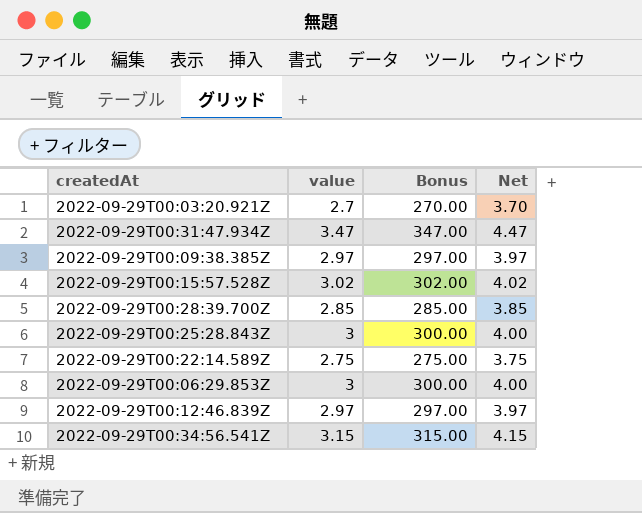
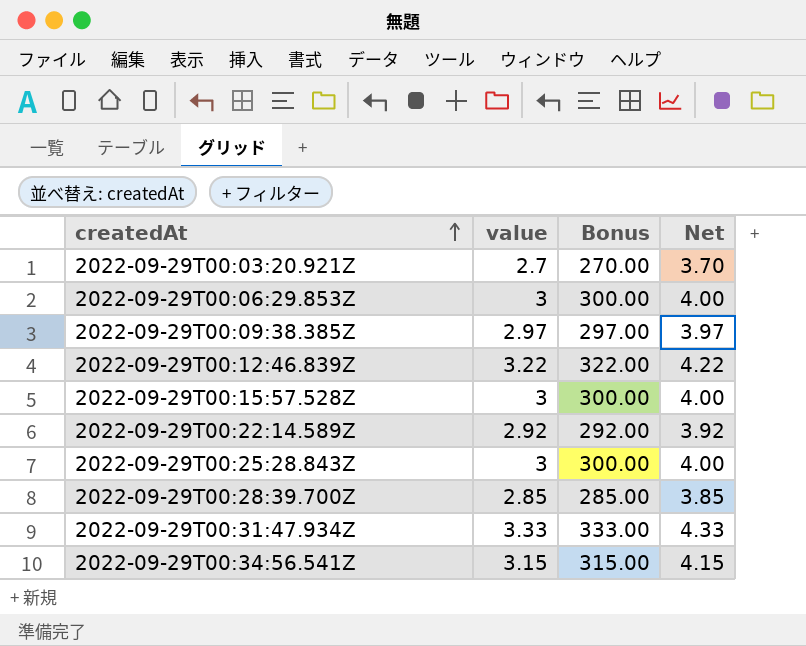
row order: none -> createdAt ascending
2022-09-29T00:12:46.839Z | value: 2.97 -> 3.22
2022-09-29T00:12:46.839Z | Bonus: 297.00 -> 322.00
2022-09-29T00:12:46.839Z | Net: 3.97 -> 4.22
2022-09-29T00:15:57.528Z | value: 3.02 -> 3
2022-09-29T00:15:57.528Z | Bonus: 302.00 -> 300.00
2022-09-29T00:15:57.528Z | Net: 4.02 -> 4.00
2022-09-29T00:22:14.589Z | value: 2.75 -> 2.92
2022-09-29T00:22:14.589Z | Bonus: 275.00 -> 292.00
2022-09-29T00:22:14.589Z | Net: 3.75 -> 3.92
2022-09-29T00:31:47.934Z | value: 3.47 -> 3.33
2022-09-29T00:31:47.934Z | Bonus: 347.00 -> 333.00
2022-09-29T00:31:47.934Z | Net: 4.47 -> 4.33

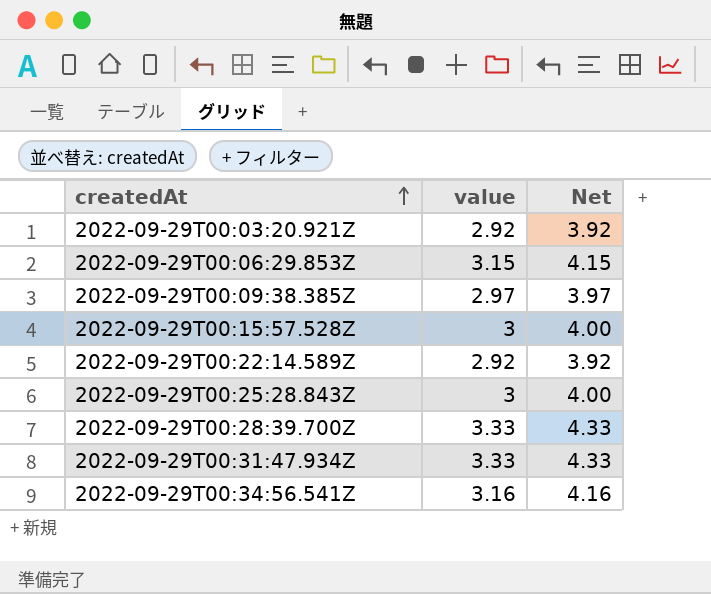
column Bonus | formula: [value] * 100 -> none
row 2022-09-29T00:12:46.839Z: 3.22 | 322.00 | 4.22 -> none
2022-09-29T00:03:20.921Z | value: 2.7 -> 2.92
2022-09-29T00:03:20.921Z | Net: 3.70 -> 3.92
2022-09-29T00:06:29.853Z | value: 3 -> 3.15
2022-09-29T00:06:29.853Z | Net: 4.00 -> 4.15
2022-09-29T00:28:39.700Z | value: 2.85 -> 3.33
2022-09-29T00:28:39.700Z | Net: 3.85 -> 4.33
2022-09-29T00:34:56.541Z | value: 3.15 -> 3.16
2022-09-29T00:34:56.541Z | Net: 4.15 -> 4.16

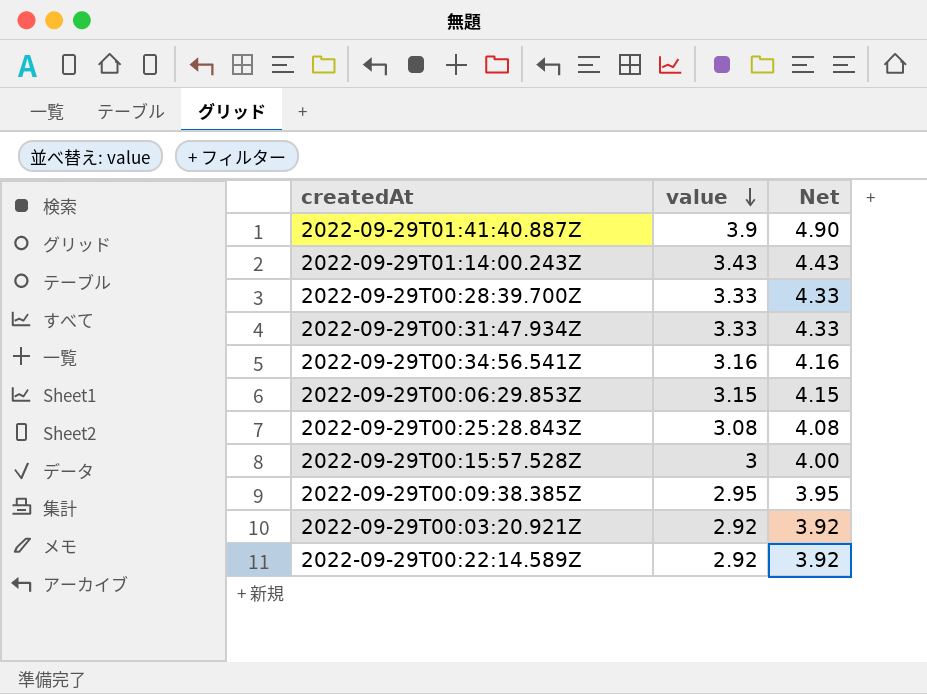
row order: createdAt ascending -> value descending
row 2022-09-29T01:41:40.887Z: none -> 3.9 | 4.90
row 2022-09-29T01:14:00.243Z: none -> 3.43 | 4.43
2022-09-29T00:25:28.843Z | value: 3 -> 3.08
2022-09-29T00:25:28.843Z | Net: 4.00 -> 4.08
2022-09-29T00:09:38.385Z | value: 2.97 -> 2.95
2022-09-29T00:09:38.385Z | Net: 3.97 -> 3.95

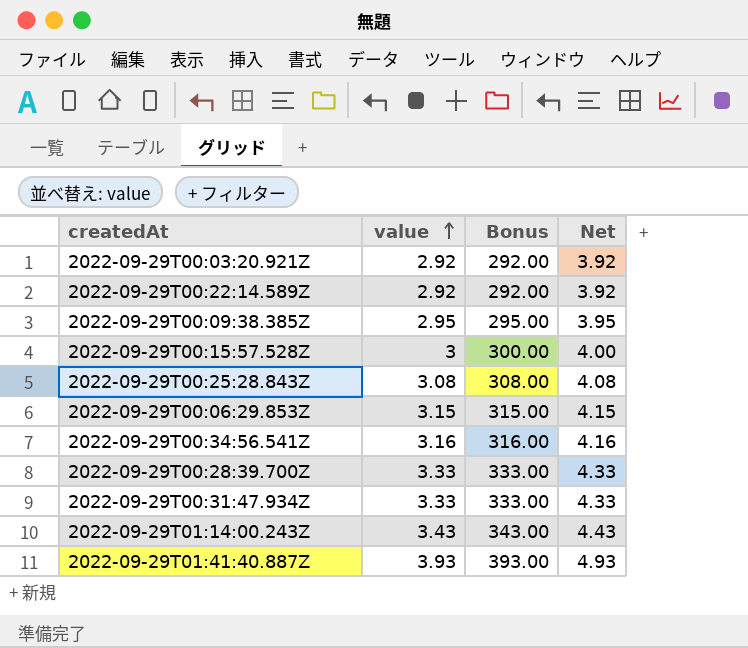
row order: value descending -> value ascending
column Bonus | formula: none -> [value] * 100
2022-09-29T01:41:40.887Z | value: 3.9 -> 3.93
2022-09-29T01:41:40.887Z | Net: 4.90 -> 4.93

